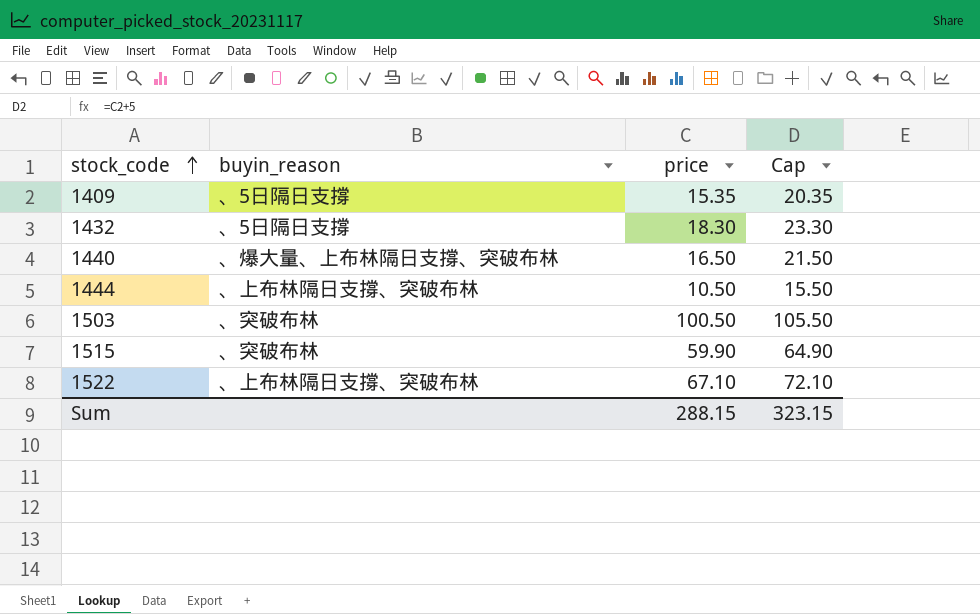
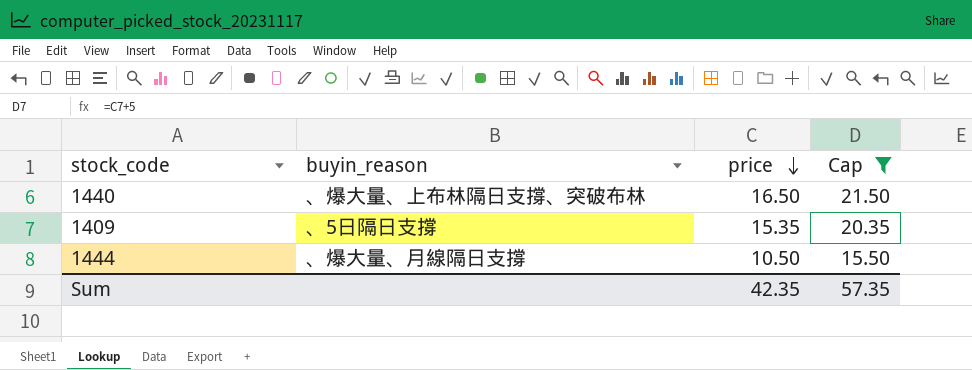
filter: none -> Cap <= 21.50
row order: stock_code ascending -> price descending
1444 | buyin_reason: 、上布林隔日支撐、突破布林 -> 、爆大量、月線隔日支撐
Sum | price: 288.15 -> 42.35
Sum | Cap: 323.15 -> 57.35

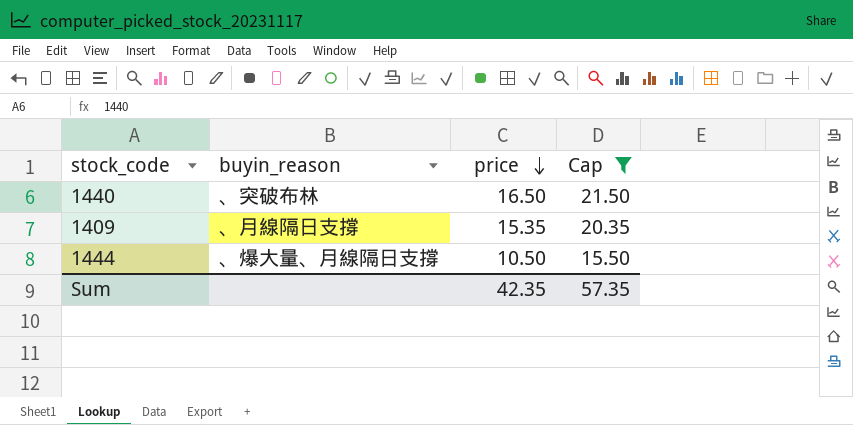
1440 | buyin_reason: 、爆大量、上布林隔日支撐、突破布林 -> 、突破布林
1409 | buyin_reason: 、5日隔日支撐 -> 、月線隔日支撐

